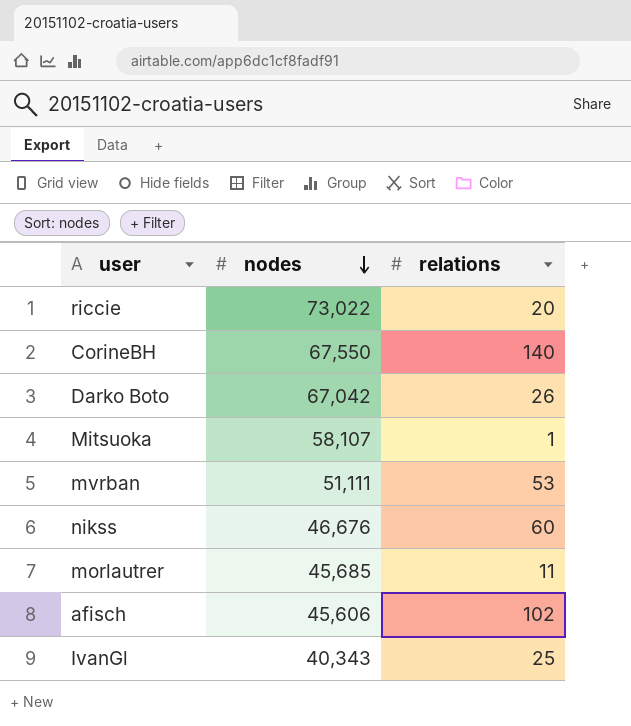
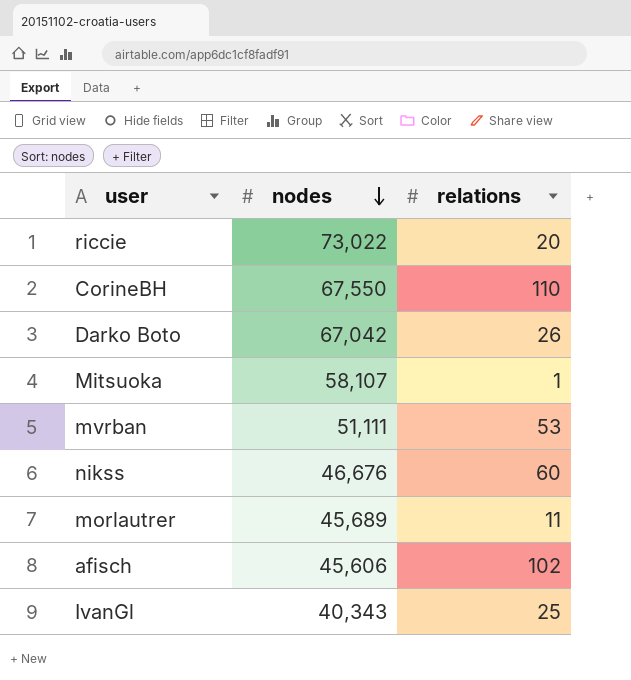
CorineBH | relations: 140 -> 110
morlautrer | nodes: 45,685 -> 45,689

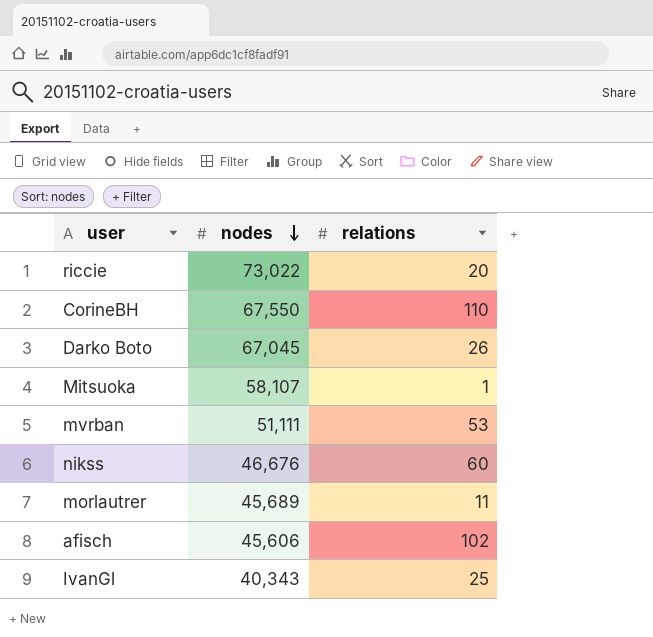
Darko Boto | nodes: 67,042 -> 67,045

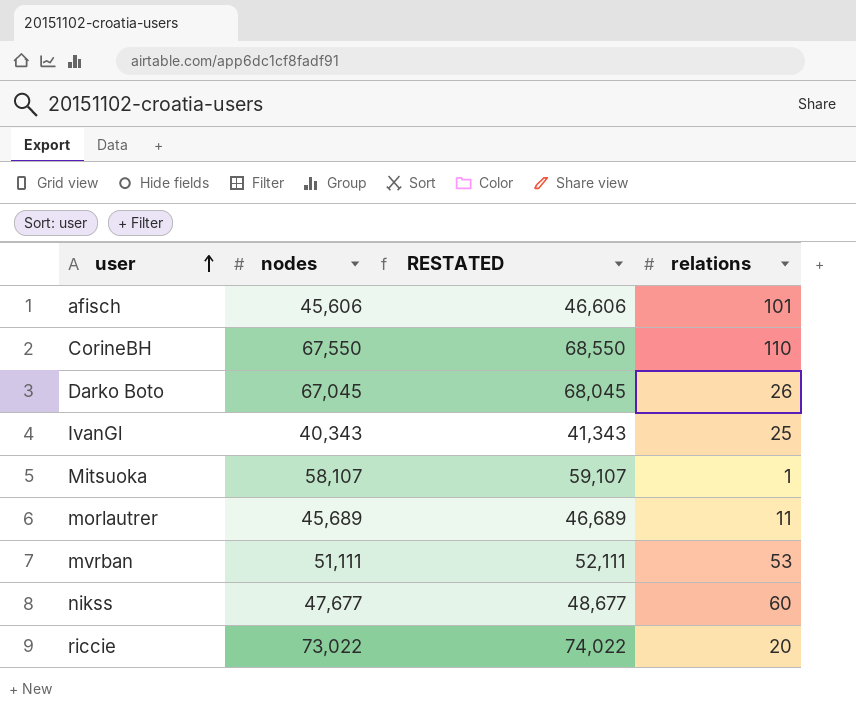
row order: nodes descending -> user ascending
column RESTATED | formula: none -> [nodes] + 1000
afisch | relations: 102 -> 101
nikss | nodes: 46,676 -> 47,677

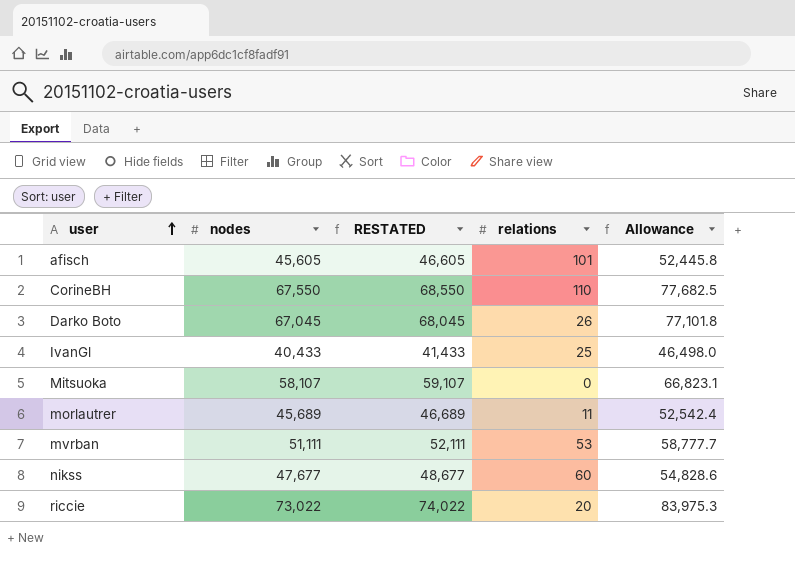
column Allowance | formula: none -> [nodes] * 1.15
afisch | nodes: 45,606 -> 45,605
afisch | RESTATED: 46,606 -> 46,605
IvanGl | nodes: 40,343 -> 40,433
IvanGl | RESTATED: 41,343 -> 41,433
Mitsuoka | relations: 1 -> 0

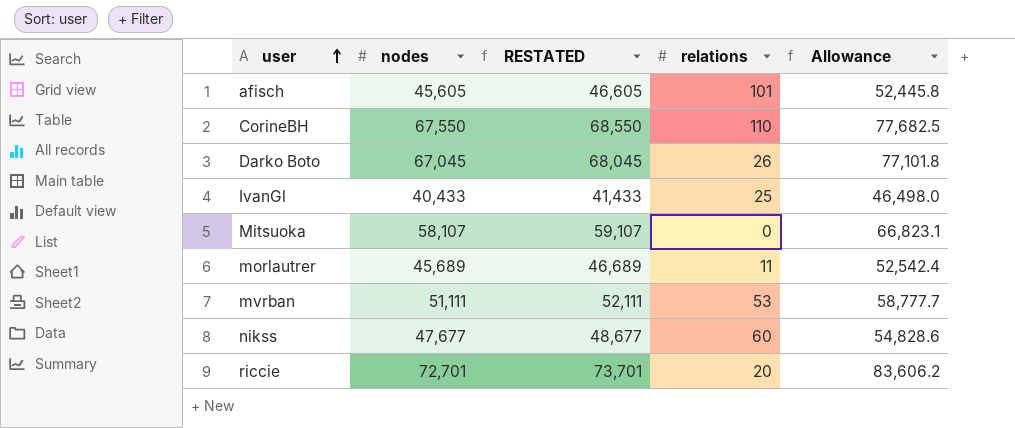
riccie | nodes: 73,022 -> 72,701
riccie | RESTATED: 74,022 -> 73,701
riccie | Allowance: 83,975.3 -> 83,606.2

